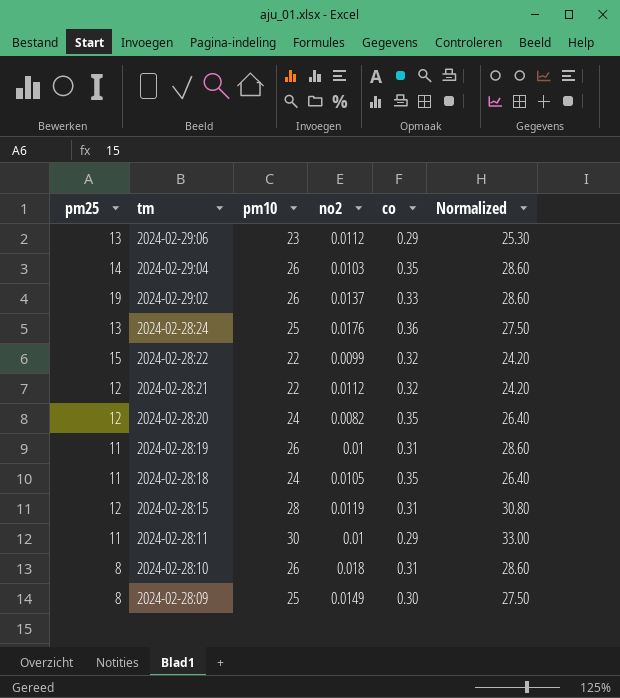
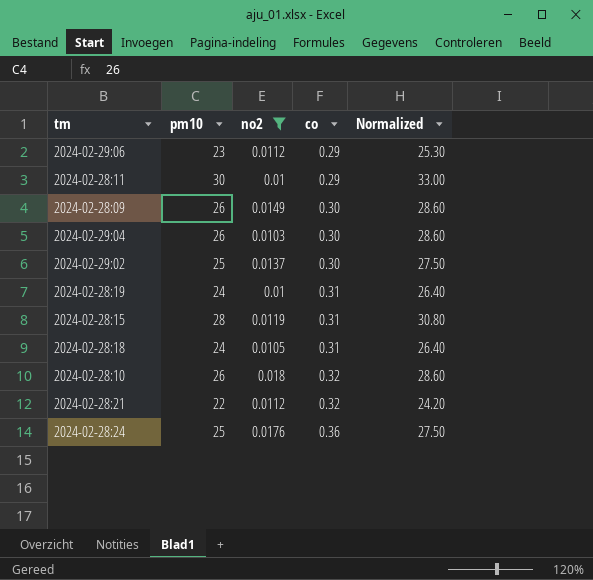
filter: none -> no2 >= 0.01
row order: tm descending -> co ascending
column pm25 | position: 1 -> none
2024-02-28:09 | pm10: 25 -> 26
2024-02-28:09 | Normalized: 27.50 -> 28.60
2024-02-29:04 | co: 0.35 -> 0.30
2024-02-29:02 | pm10: 26 -> 25
2024-02-29:02 | co: 0.33 -> 0.30
2024-02-29:02 | Normalized: 28.60 -> 27.50
2024-02-28:19 | pm10: 26 -> 24
2024-02-28:19 | Normalized: 28.60 -> 26.40
2024-02-28:18 | co: 0.35 -> 0.31
2024-02-28:10 | co: 0.31 -> 0.32

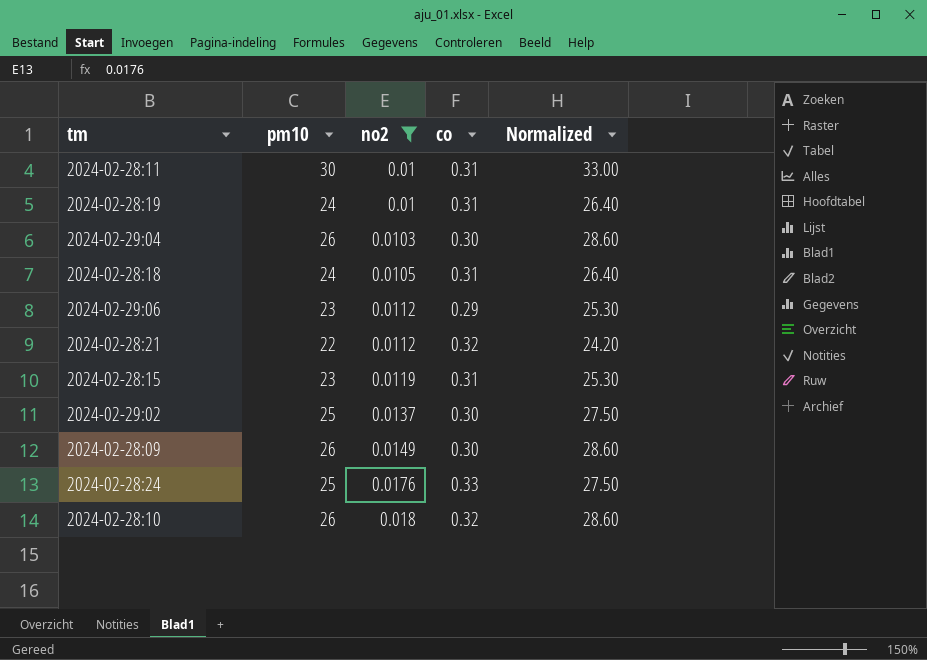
row order: co ascending -> no2 ascending
2024-02-28:11 | co: 0.29 -> 0.31
2024-02-28:15 | pm10: 28 -> 23
2024-02-28:15 | Normalized: 30.80 -> 25.30
2024-02-28:24 | co: 0.36 -> 0.33

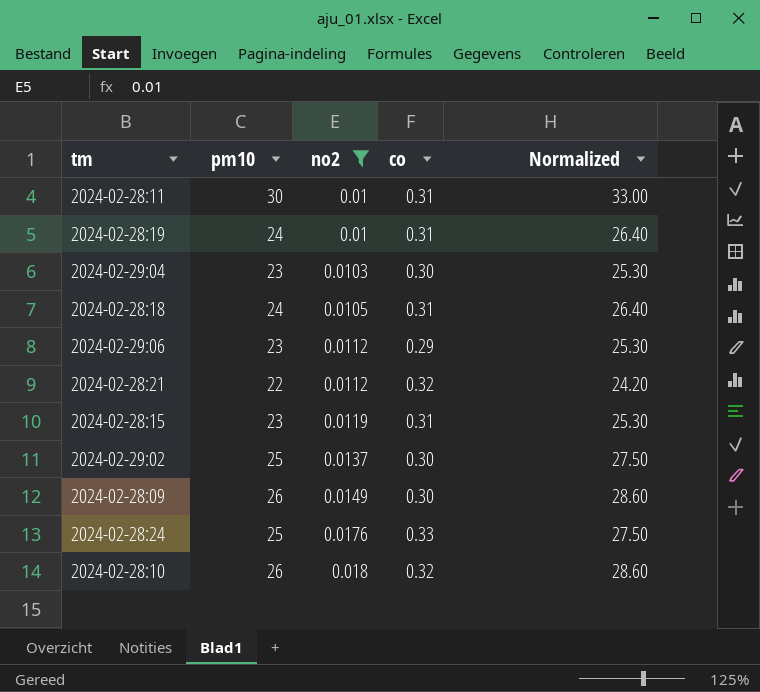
2024-02-29:04 | pm10: 26 -> 23
2024-02-29:04 | Normalized: 28.60 -> 25.30

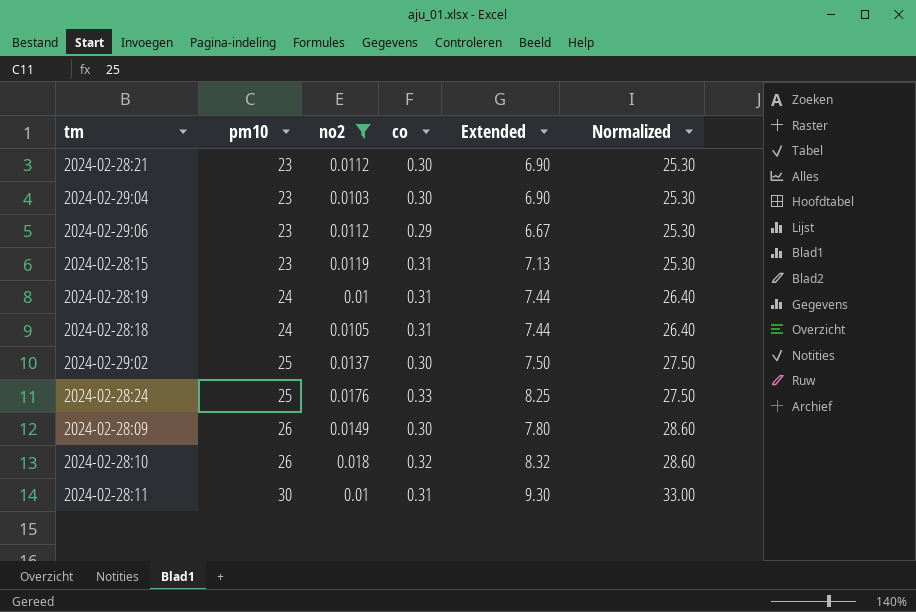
row order: no2 ascending -> pm10 ascending
column Extended | formula: none -> [pm10] * [co]
2024-02-28:21 | pm10: 22 -> 23
2024-02-28:21 | co: 0.32 -> 0.30
2024-02-28:21 | Normalized: 24.20 -> 25.30

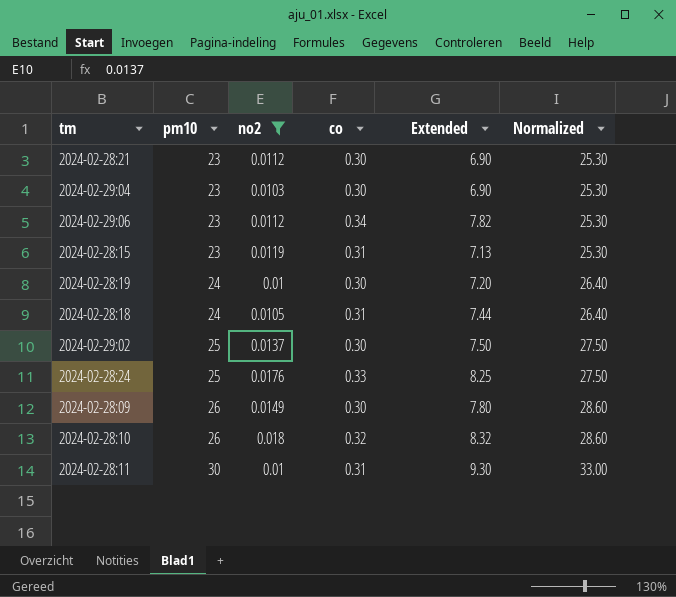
2024-02-29:06 | co: 0.29 -> 0.34
2024-02-29:06 | Extended: 6.67 -> 7.82
2024-02-28:19 | co: 0.31 -> 0.30
2024-02-28:19 | Extended: 7.44 -> 7.20

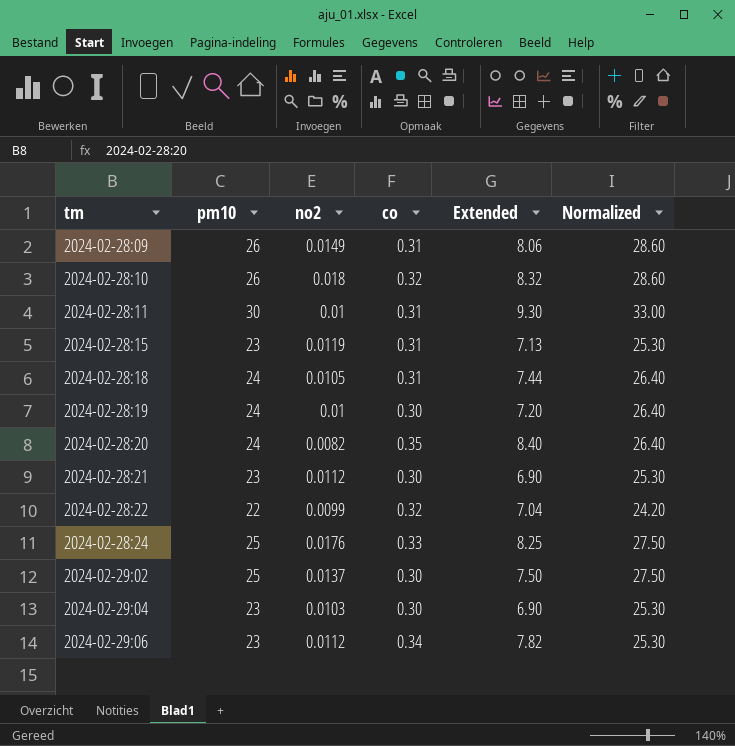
filter: no2 >= 0.01 -> none
row order: pm10 ascending -> tm ascending
2024-02-28:09 | co: 0.30 -> 0.31
2024-02-28:09 | Extended: 7.80 -> 8.06

